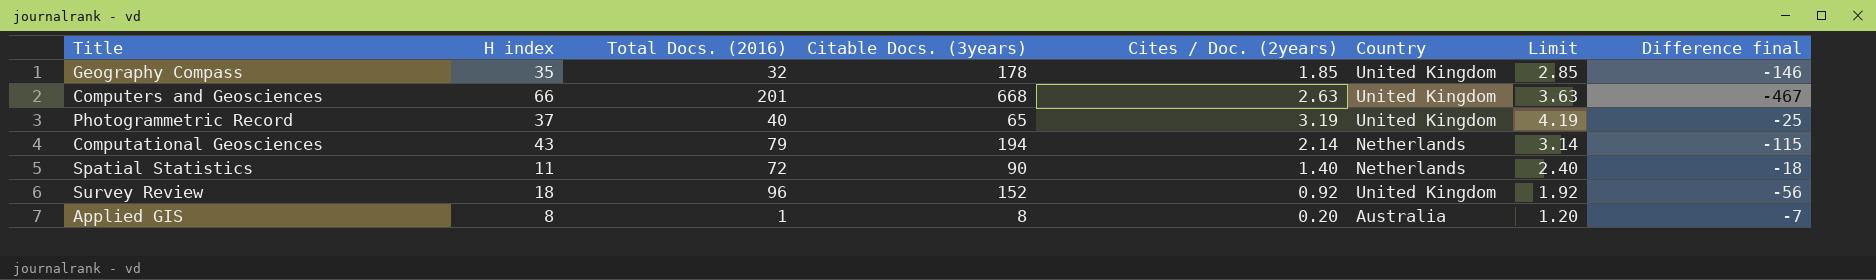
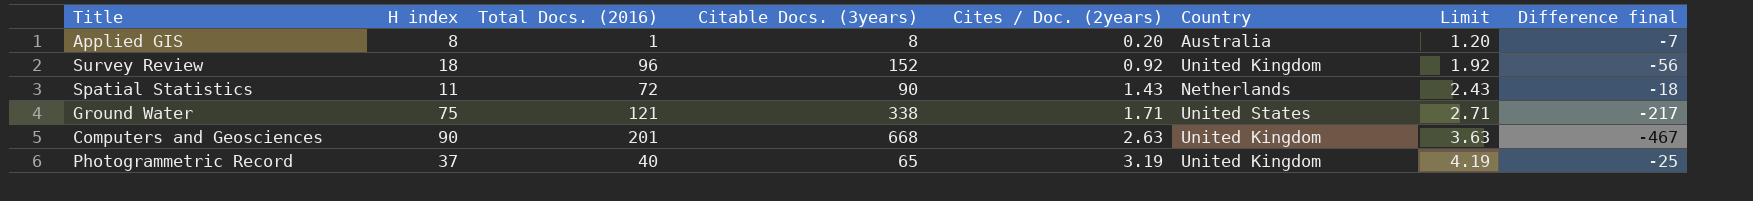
row order: none -> Cites / Doc. (2years) ascending
row Geography Compass: 35 | 32 | 178 | 1.85 | United Kingdom | 2.85 | -146 -> none
row Computational Geosciences: 43 | 79 | 194 | 2.14 | Netherlands | 3.14 | -115 -> none
Spatial Statistics | Cites / Doc. (2years): 1.40 -> 1.43
Spatial Statistics | Limit: 2.40 -> 2.43
row Ground Water: none -> 75 | 121 | 338 | 1.71 | United States | 2.71 | -217
Computers and Geosciences | H index: 66 -> 90

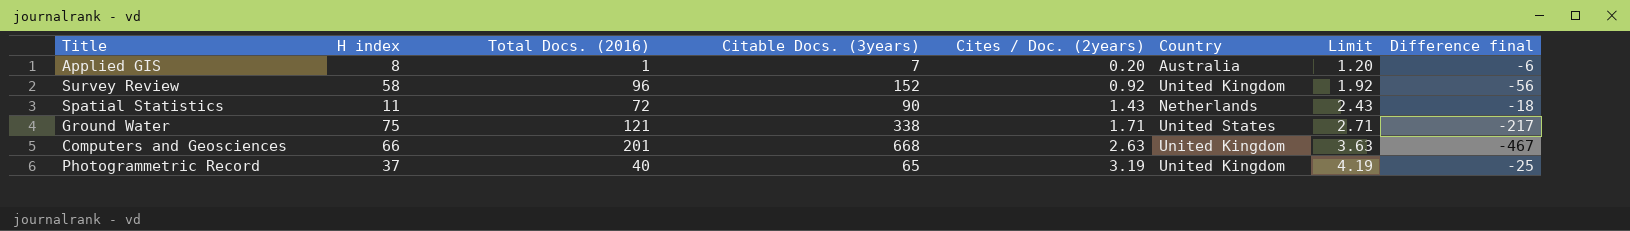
Applied GIS | Citable Docs. (3years): 8 -> 7
Applied GIS | Difference final: -7 -> -6
Survey Review | H index: 18 -> 58
Computers and Geosciences | H index: 90 -> 66

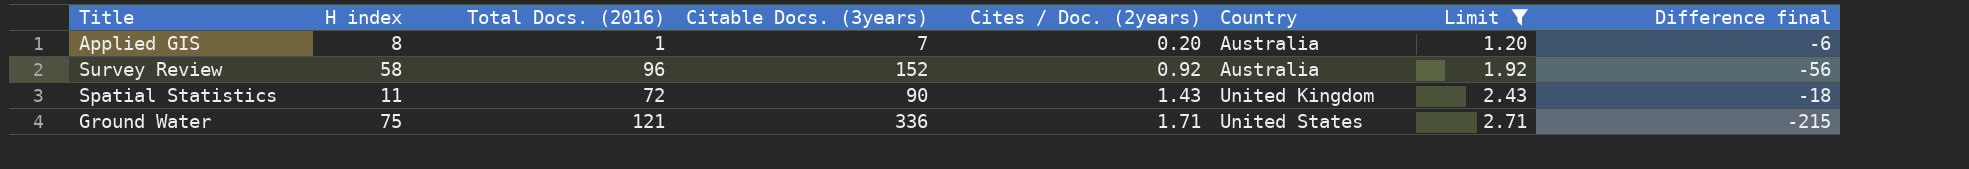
filter: none -> Limit <= 2.71
Survey Review | Country: United Kingdom -> Australia
Spatial Statistics | Country: Netherlands -> United Kingdom
Ground Water | Citable Docs. (3years): 338 -> 336
Ground Water | Difference final: -217 -> -215

